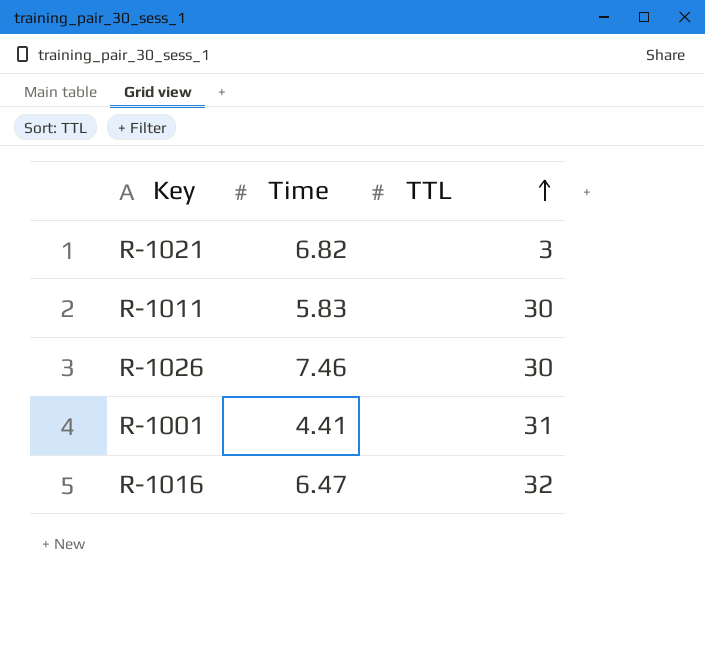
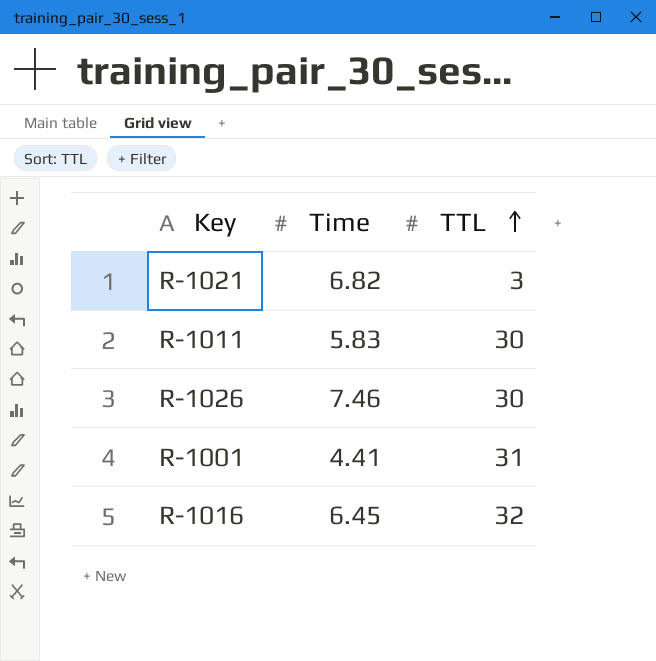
R-1016 | Time: 6.47 -> 6.45

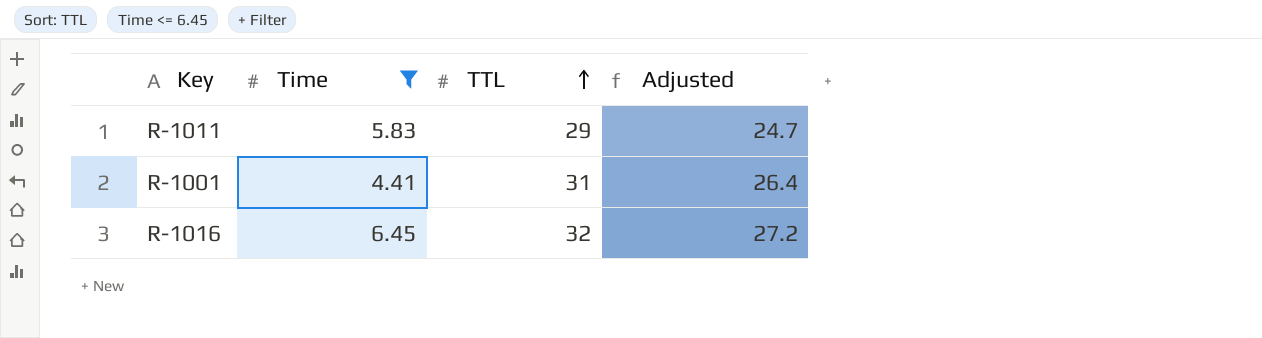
filter: none -> Time <= 6.45
column Adjusted | formula: none -> [TTL] * 0.85
R-1011 | TTL: 30 -> 29

